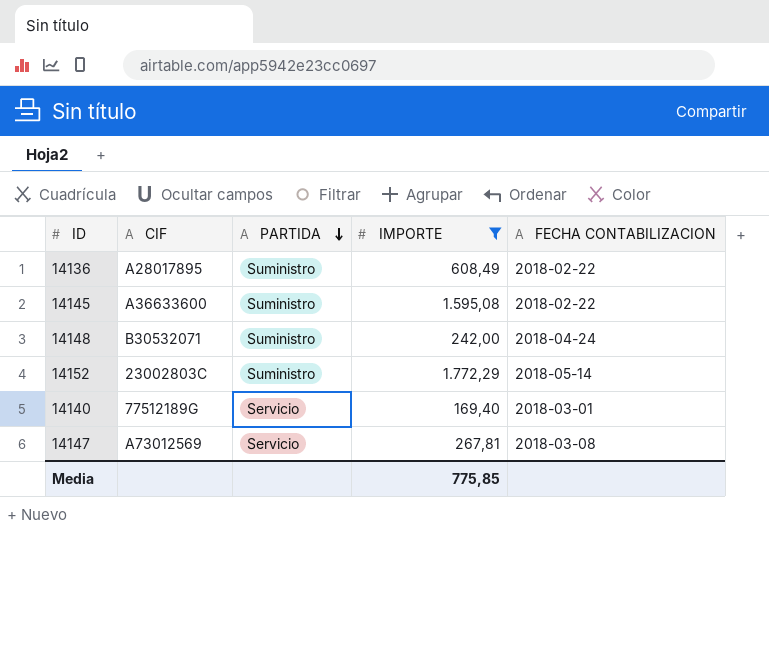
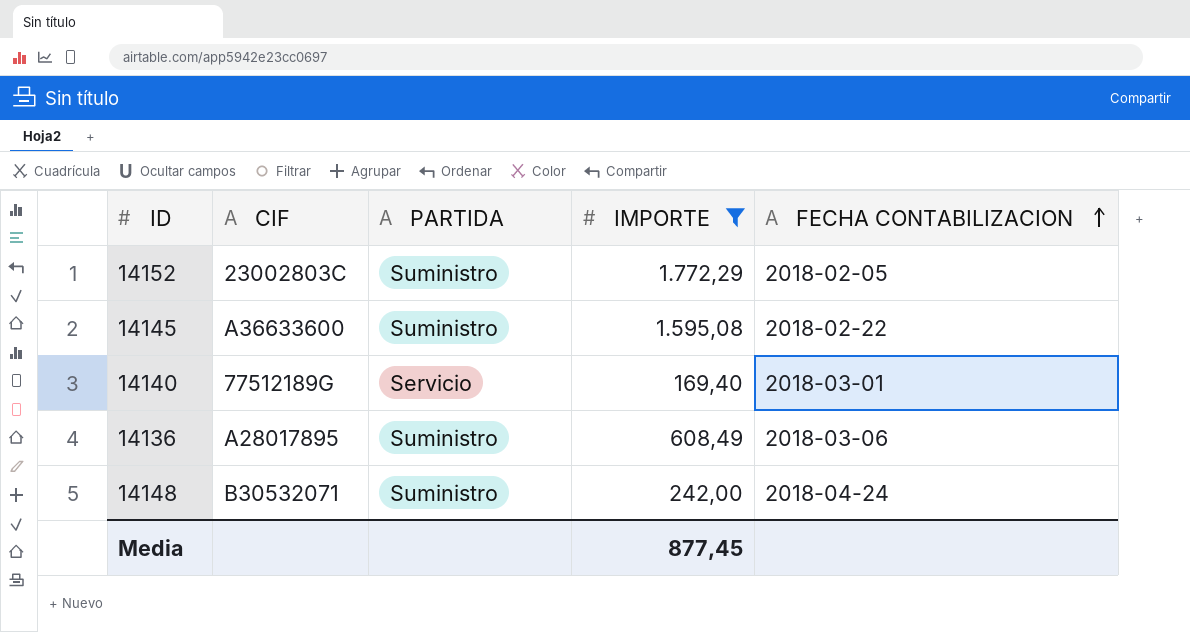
row order: PARTIDA descending -> FECHA CONTABILIZACION ascending
row 14147: A73012569 | Servicio | 267,81 | 2018-03-08 -> none
14152 | FECHA CONTABILIZACION: 2018-05-14 -> 2018-02-05
14136 | FECHA CONTABILIZACION: 2018-02-22 -> 2018-03-06
Media | IMPORTE: 775,85 -> 877,45

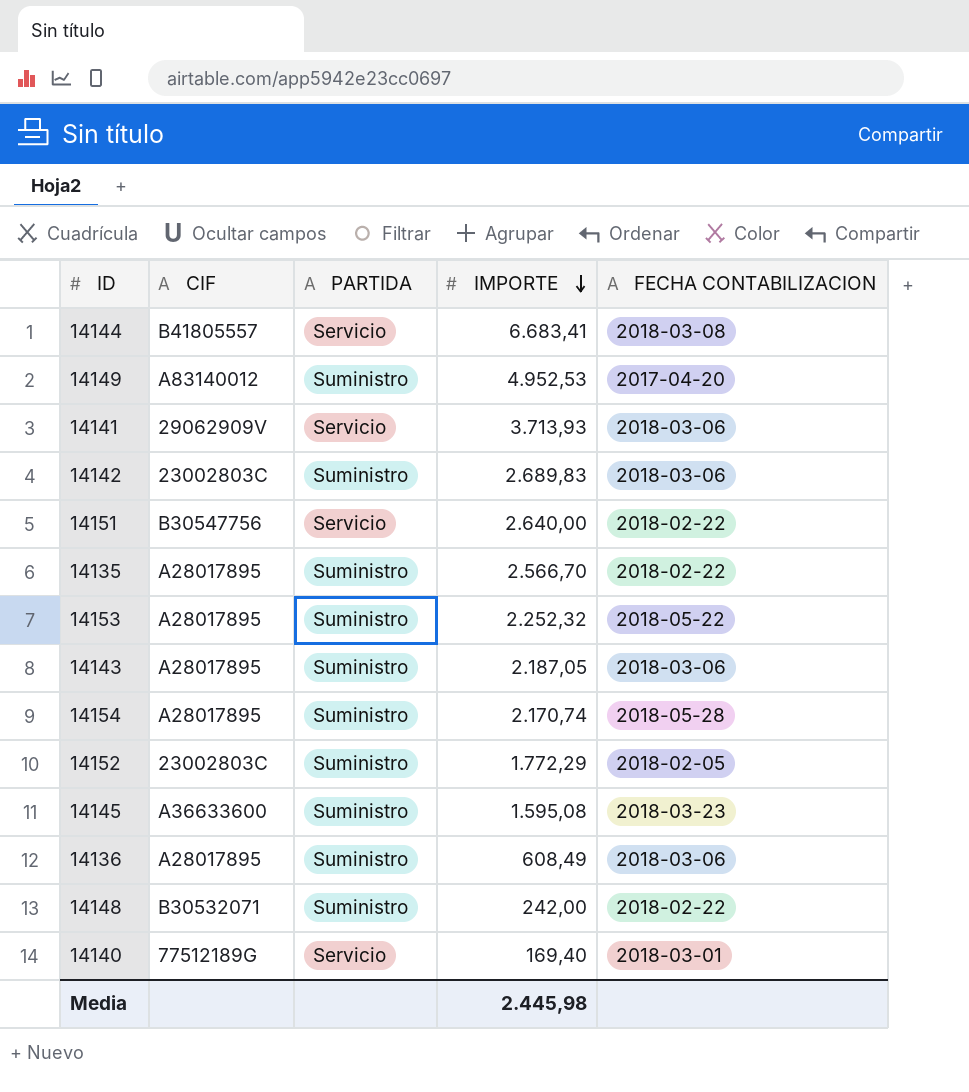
filter: IMPORTE <= 1.772,29 -> none
row order: FECHA CONTABILIZACION ascending -> IMPORTE descending
14145 | FECHA CONTABILIZACION: 2018-02-22 -> 2018-03-23
14148 | FECHA CONTABILIZACION: 2018-04-24 -> 2018-02-22
Media | IMPORTE: 877,45 -> 2.445,98

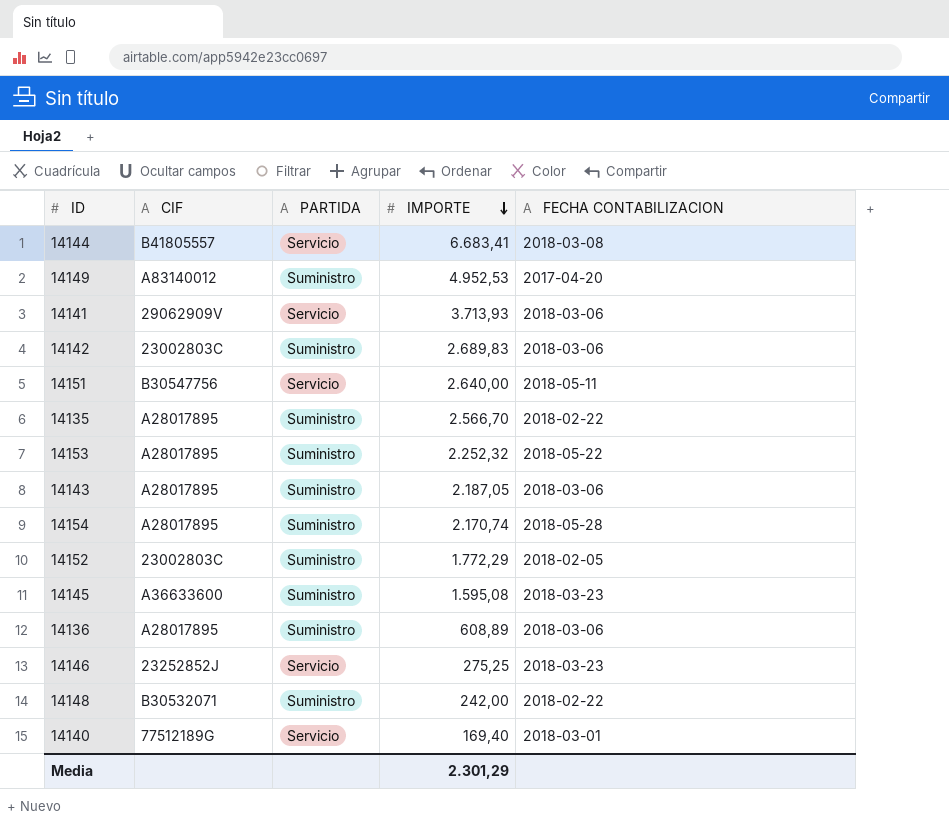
14151 | FECHA CONTABILIZACION: 2018-02-22 -> 2018-05-11
14136 | IMPORTE: 608,49 -> 608,89
row 14146: none -> 23252852J | Servicio | 275,25 | 2018-03-23
Media | IMPORTE: 2.445,98 -> 2.301,29

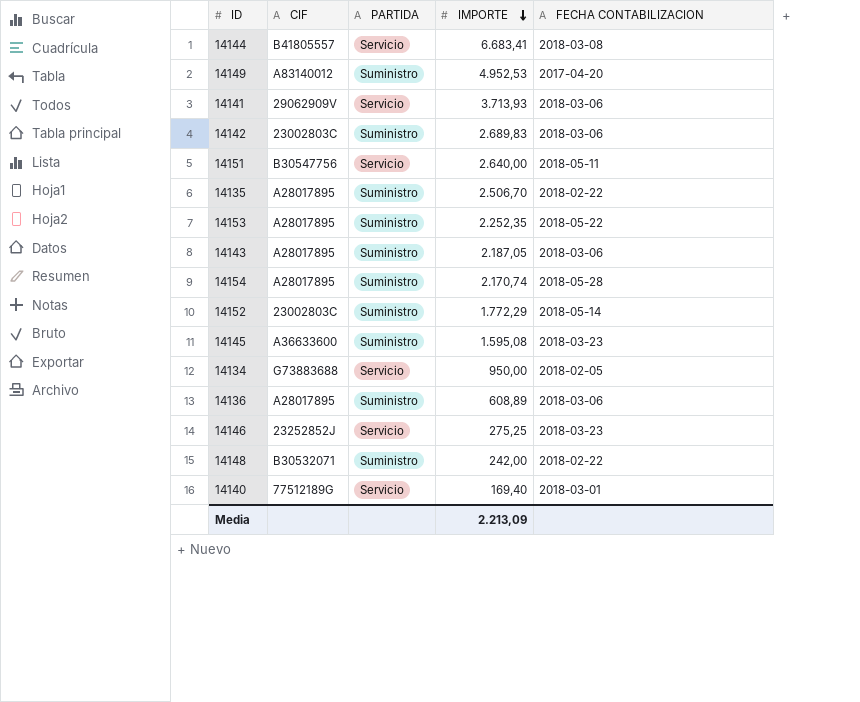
14135 | IMPORTE: 2.566,70 -> 2.506,70
14153 | IMPORTE: 2.252,32 -> 2.252,35
14152 | FECHA CONTABILIZACION: 2018-02-05 -> 2018-05-14
row 14134: none -> G73883688 | Servicio | 950,00 | 2018-02-05
Media | IMPORTE: 2.301,29 -> 2.213,09

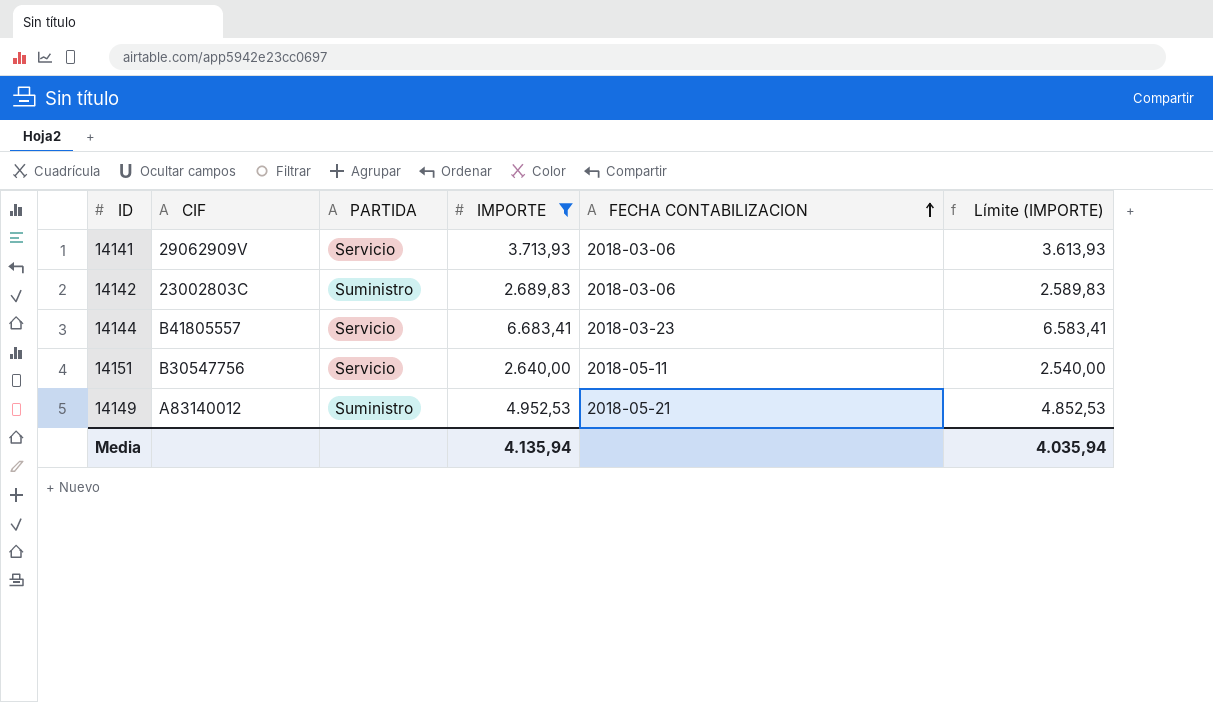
filter: none -> IMPORTE >= 2.640,00
row order: IMPORTE descending -> FECHA CONTABILIZACION ascending
column Límite (IMPORTE) | formula: none -> [IMPORTE] - 100
14144 | FECHA CONTABILIZACION: 2018-03-08 -> 2018-03-23
14149 | FECHA CONTABILIZACION: 2017-04-20 -> 2018-05-21
Media | IMPORTE: 2.213,09 -> 4.135,94

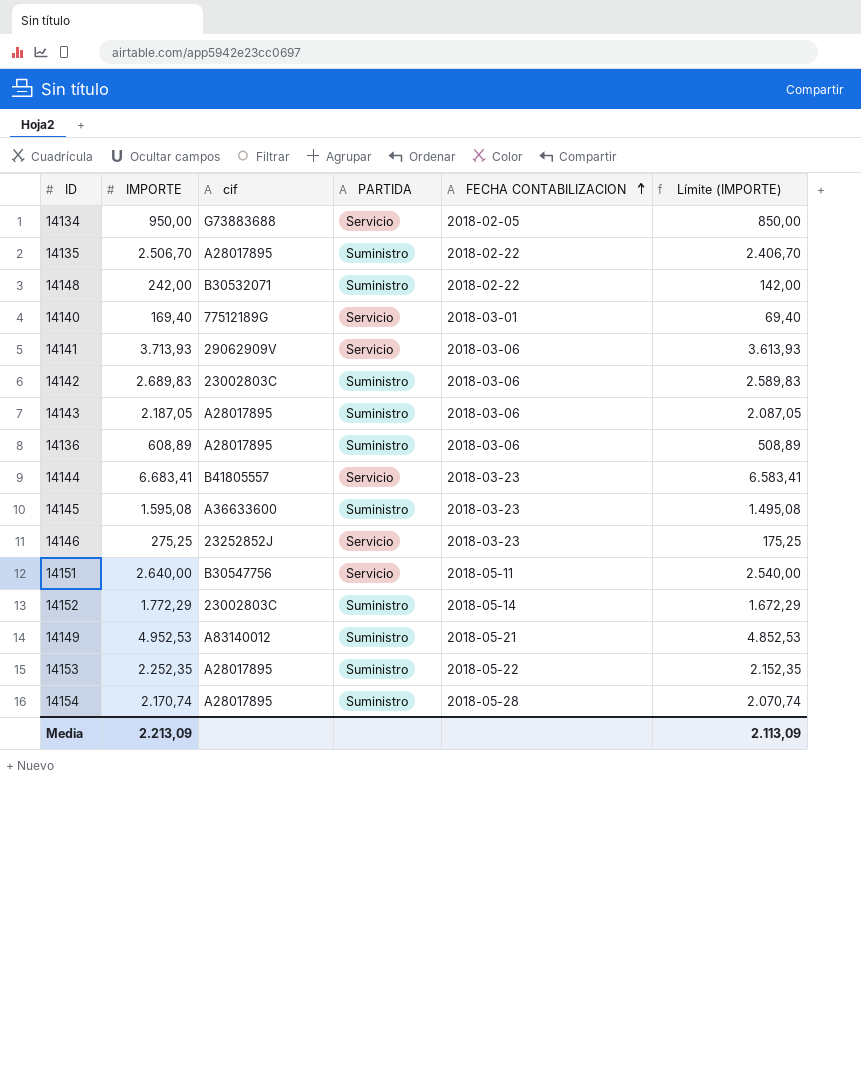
filter: IMPORTE >= 2.640,00 -> none
column IMPORTE | position: 4 -> 2
column name: CIF -> cif
Media | IMPORTE: 4.135,94 -> 2.213,09
Media | Límite (IMPORTE): 4.035,94 -> 2.113,09

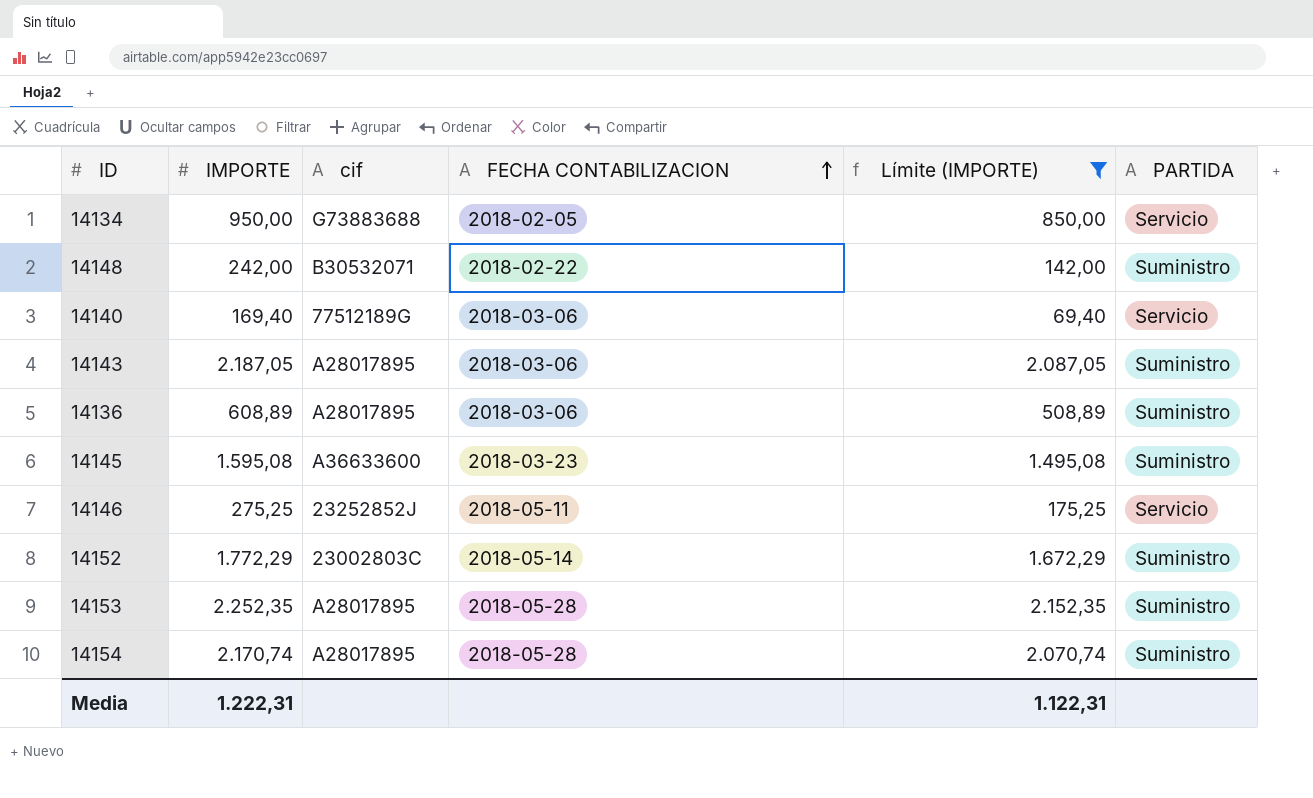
filter: none -> Límite (IMPORTE) <= 2.152,35
column PARTIDA | position: 4 -> 6
14140 | FECHA CONTABILIZACION: 2018-03-01 -> 2018-03-06
14146 | FECHA CONTABILIZACION: 2018-03-23 -> 2018-05-11
14153 | FECHA CONTABILIZACION: 2018-05-22 -> 2018-05-28
Media | IMPORTE: 2.213,09 -> 1.222,31
Media | Límite (IMPORTE): 2.113,09 -> 1.122,31

